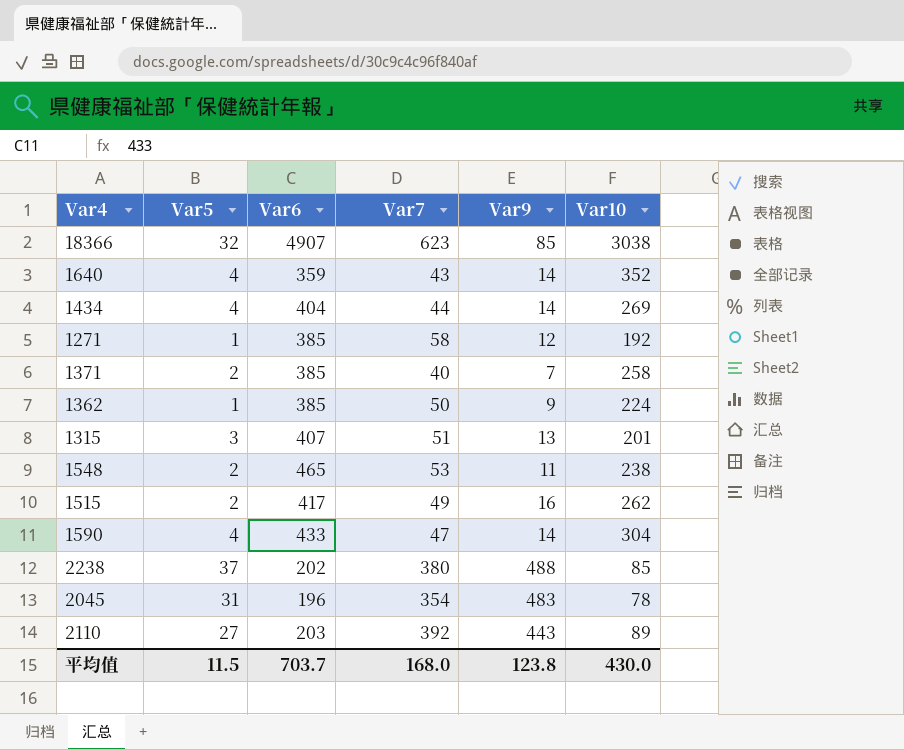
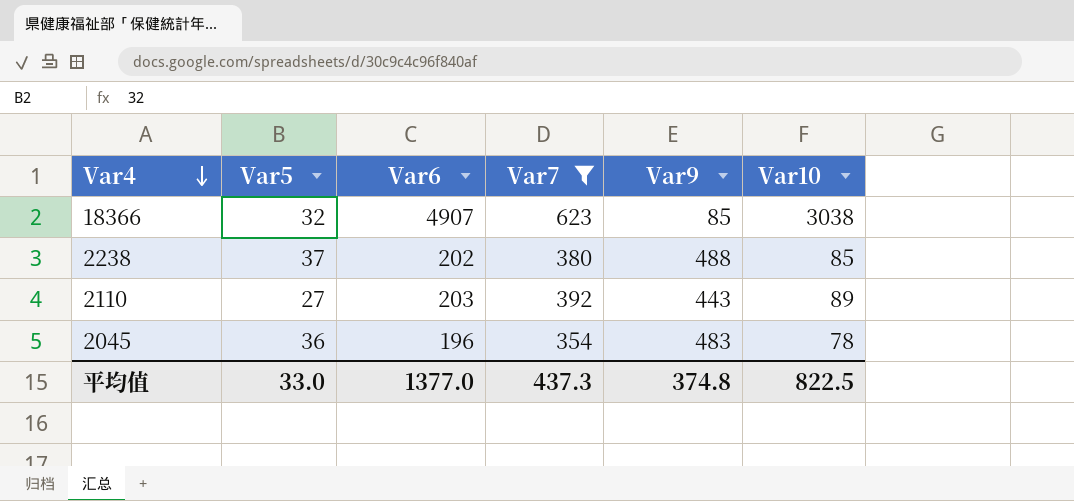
filter: none -> Var7 >= 354
row order: none -> Var4 descending
2045 | Var5: 31 -> 36
平均值 | Var5: 11.5 -> 33.0
平均值 | Var6: 703.7 -> 1377.0
平均值 | Var7: 168.0 -> 437.3
平均值 | Var9: 123.8 -> 374.8
平均值 | Var10: 430.0 -> 822.5

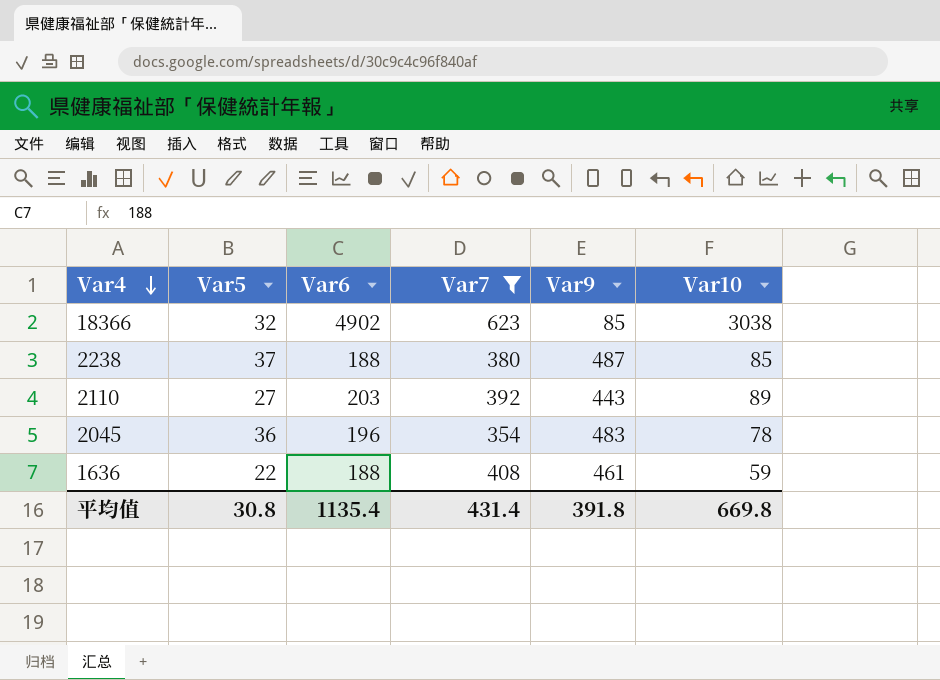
18366 | Var6: 4907 -> 4902
2238 | Var6: 202 -> 188
2238 | Var9: 488 -> 487
row 1636: none -> 22 | 188 | 408 | 461 | 59
平均值 | Var5: 33.0 -> 30.8
平均值 | Var6: 1377.0 -> 1135.4
平均值 | Var7: 437.3 -> 431.4
平均值 | Var9: 374.8 -> 391.8
平均值 | Var10: 822.5 -> 669.8

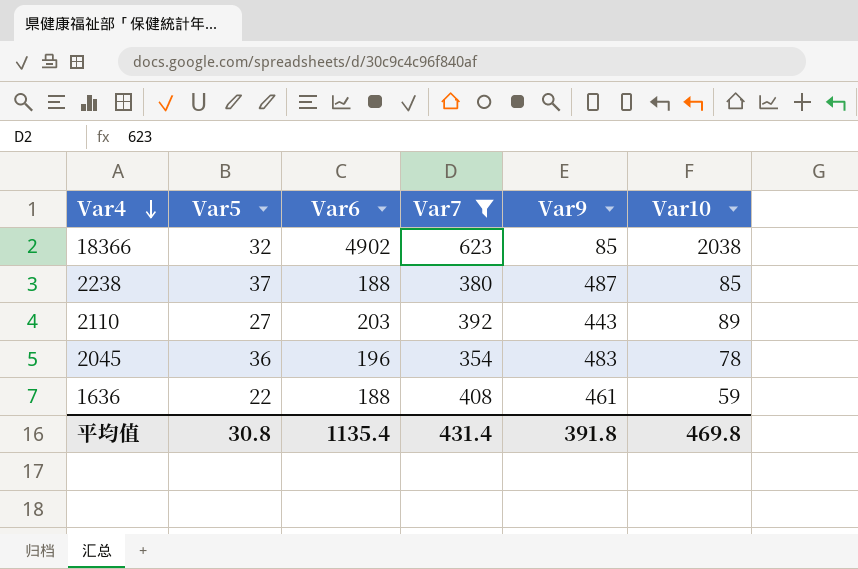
18366 | Var10: 3038 -> 2038
平均值 | Var10: 669.8 -> 469.8

